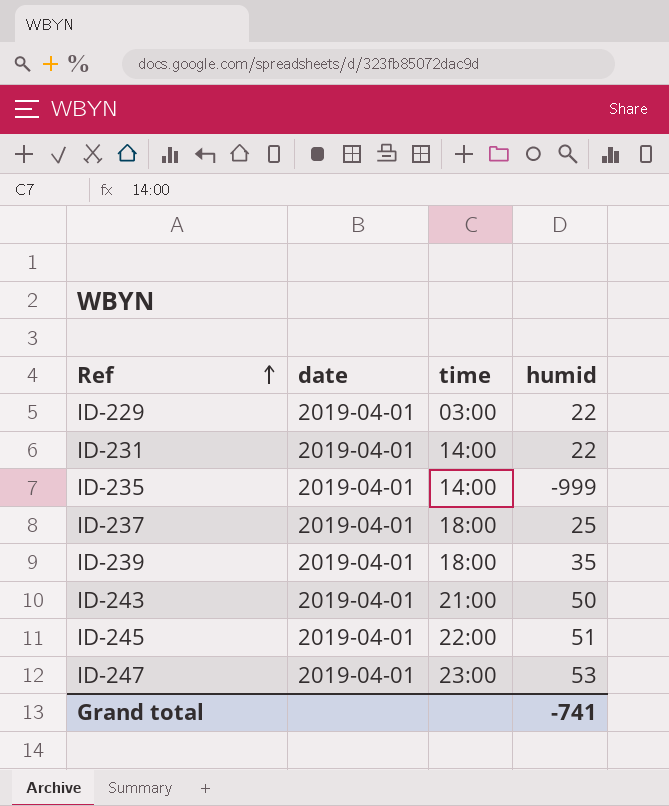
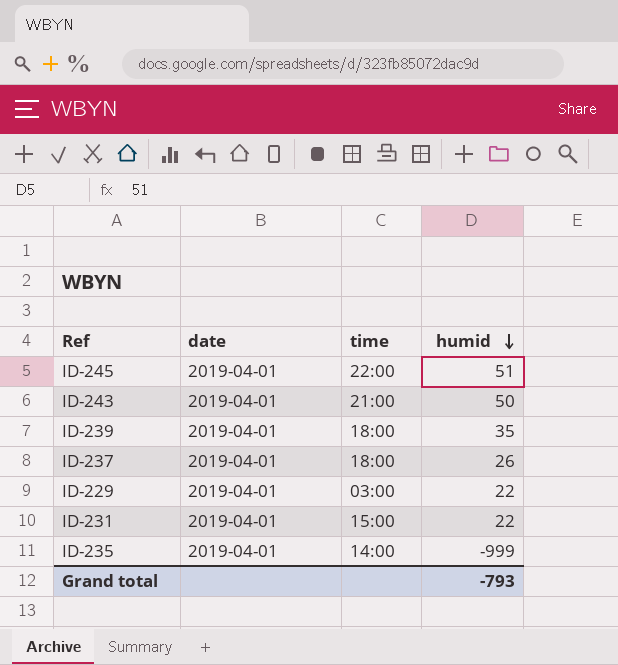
row order: Ref ascending -> humid descending
row ID-247: 2019-04-01 | 23:00 | 53 -> none
ID-237 | humid: 25 -> 26
ID-231 | time: 14:00 -> 15:00
Grand total | humid: -741 -> -793

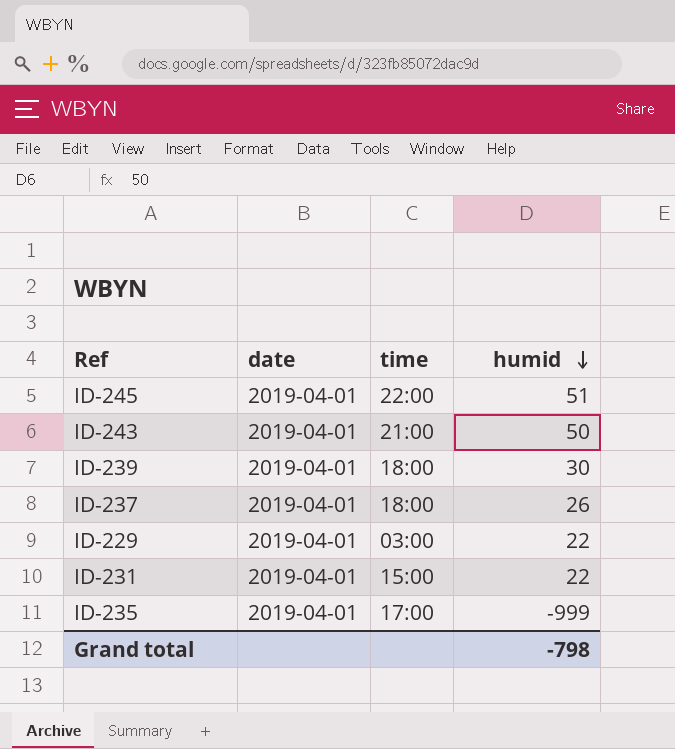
ID-239 | humid: 35 -> 30
ID-235 | time: 14:00 -> 17:00
Grand total | humid: -793 -> -798

